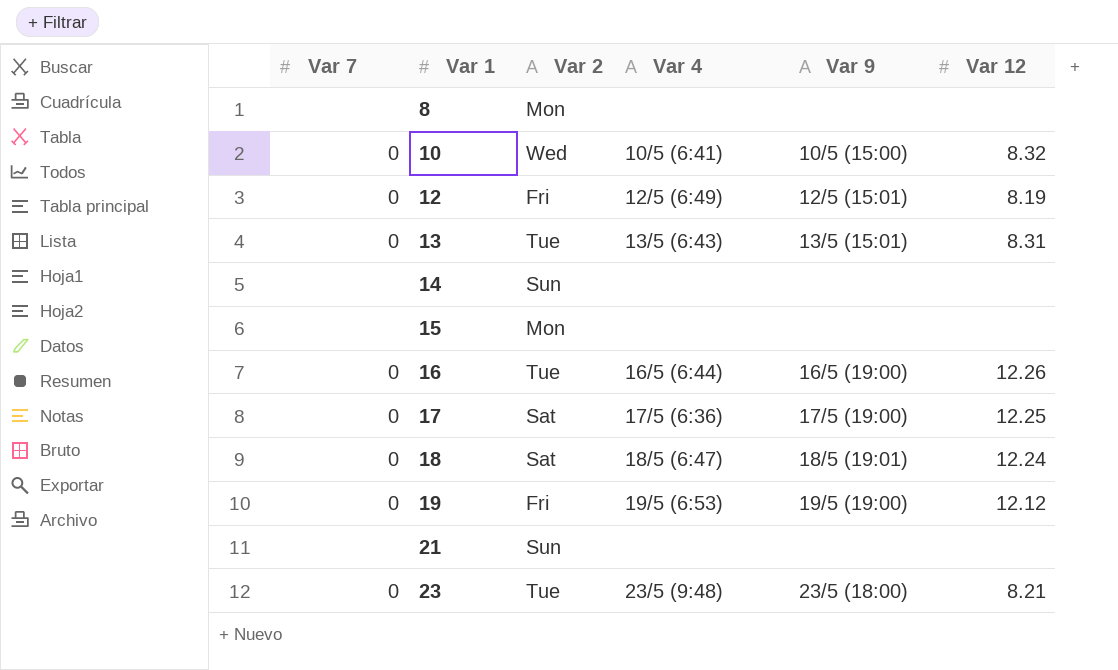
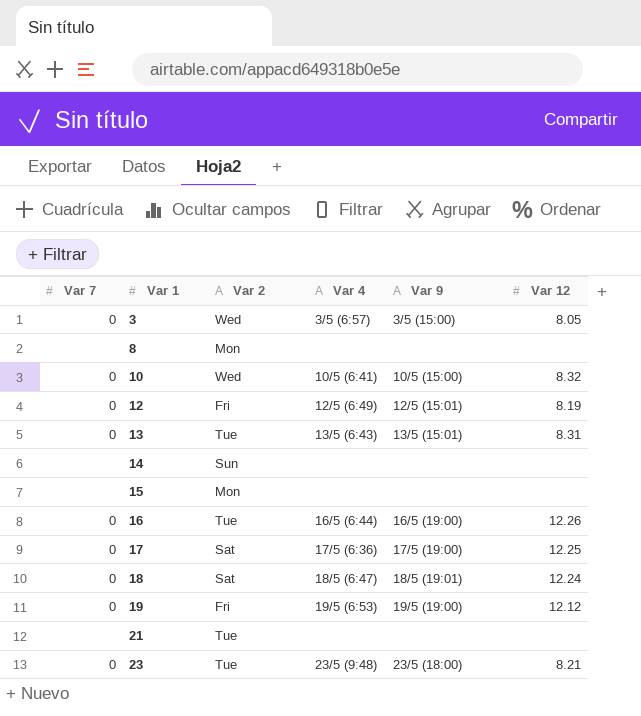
row 3: none -> 0 | Wed | 3/5 (6:57) | 3/5 (15:00) | 8.05
21 | Var 2: Sun -> Tue

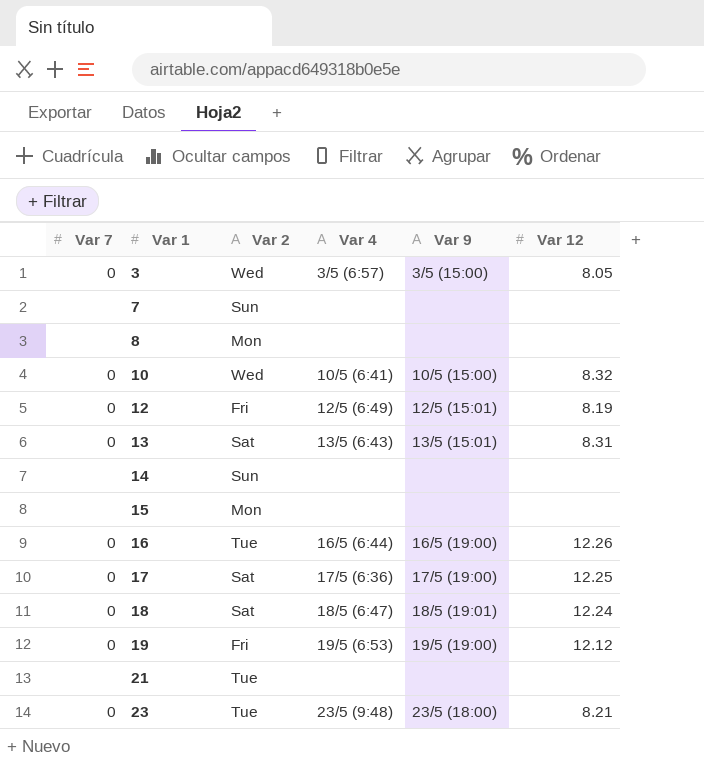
row 7: none -> none | Sun | none | none | none
13 | Var 2: Tue -> Sat

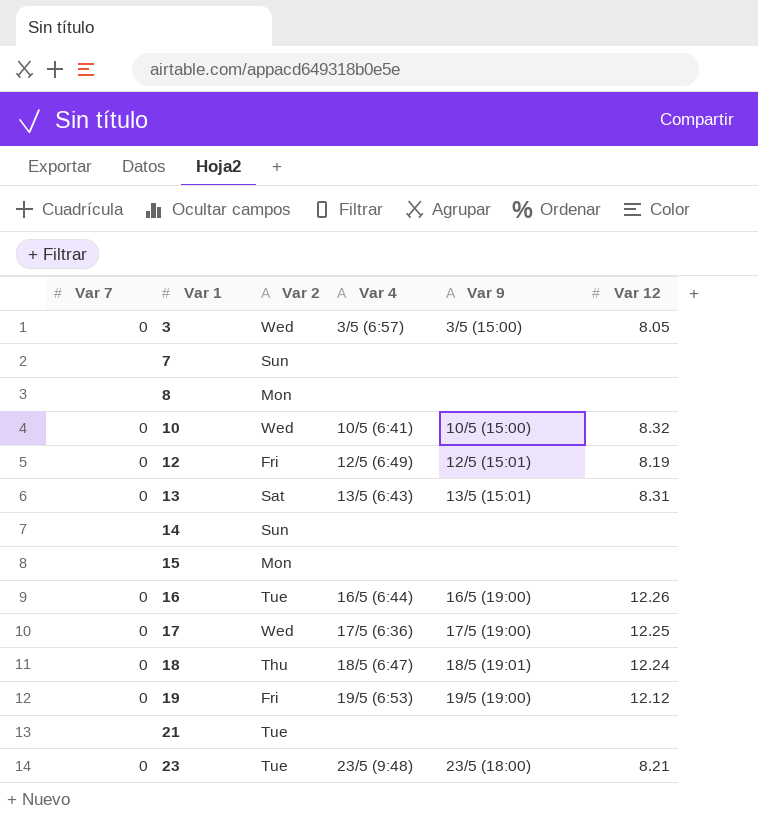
17 | Var 2: Sat -> Wed
18 | Var 2: Sat -> Thu

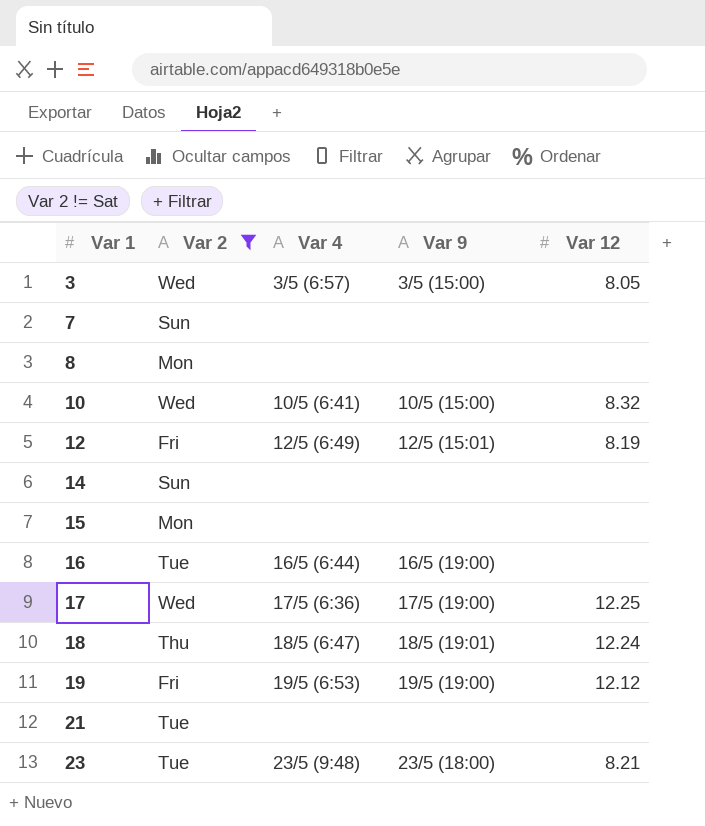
filter: none -> Var 2 != Sat
column Var 7 | position: 1 -> none
16 | Var 12: 12.26 -> none

